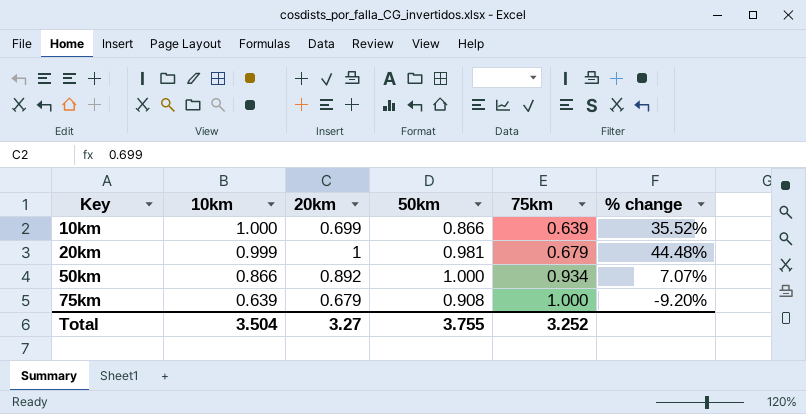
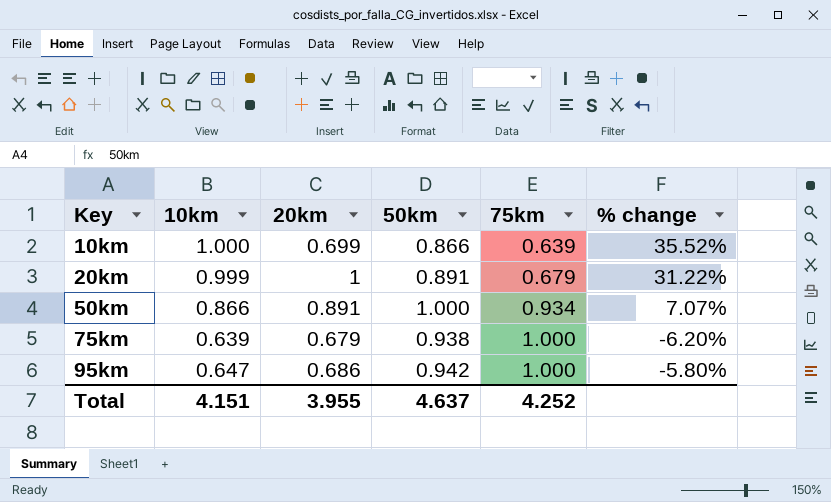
20km | 50km: 0.981 -> 0.891
20km | % change: 44.48% -> 31.22%
50km | 20km: 0.892 -> 0.891
75km | 50km: 0.908 -> 0.938
75km | % change: -9.20% -> -6.20%
row 95km: none -> 0.647 | 0.686 | 0.942 | 1.000 | -5.80%
Total | 10km: 3.504 -> 4.151
Total | 20km: 3.27 -> 3.955
Total | 50km: 3.755 -> 4.637
Total | 75km: 3.252 -> 4.252

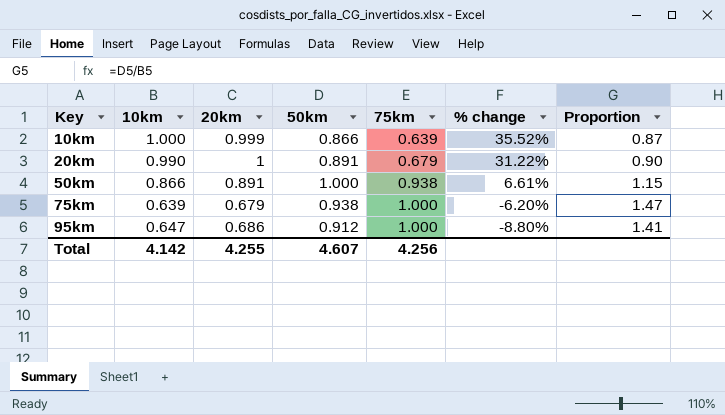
column Proportion | formula: none -> [50km] / [10km]
10km | 20km: 0.699 -> 0.999
20km | 10km: 0.999 -> 0.990
50km | 75km: 0.934 -> 0.938
50km | % change: 7.07% -> 6.61%
95km | 50km: 0.942 -> 0.912
95km | % change: -5.80% -> -8.80%
Total | 10km: 4.151 -> 4.142
Total | 20km: 3.955 -> 4.255
Total | 50km: 4.637 -> 4.607
Total | 75km: 4.252 -> 4.256

